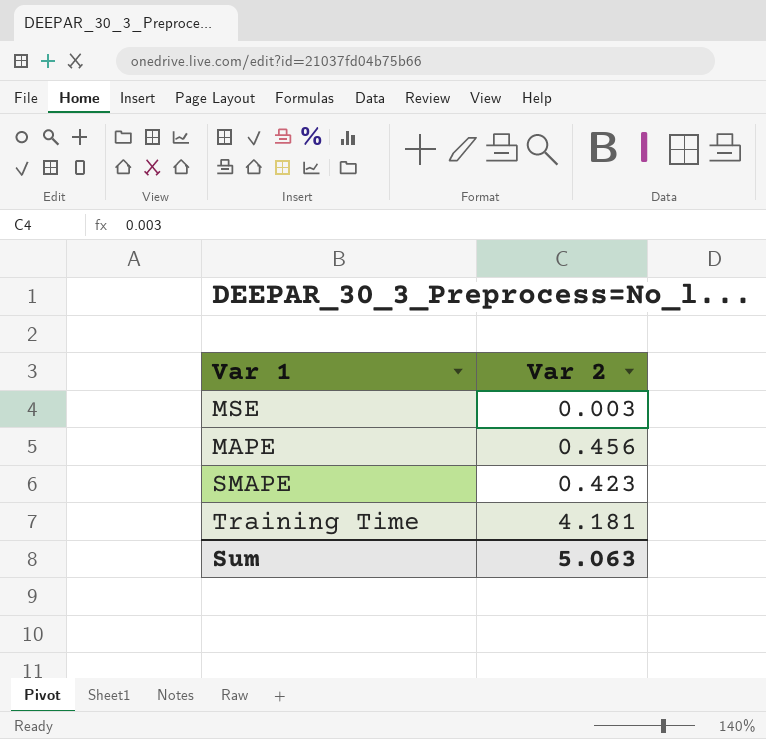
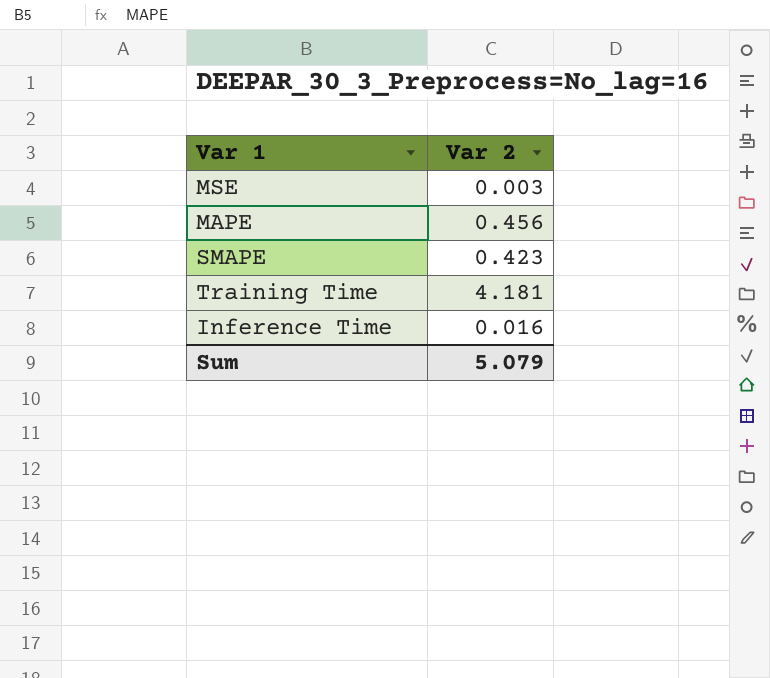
row Inference Time: none -> 0.016
Sum | Var 2: 5.063 -> 5.079

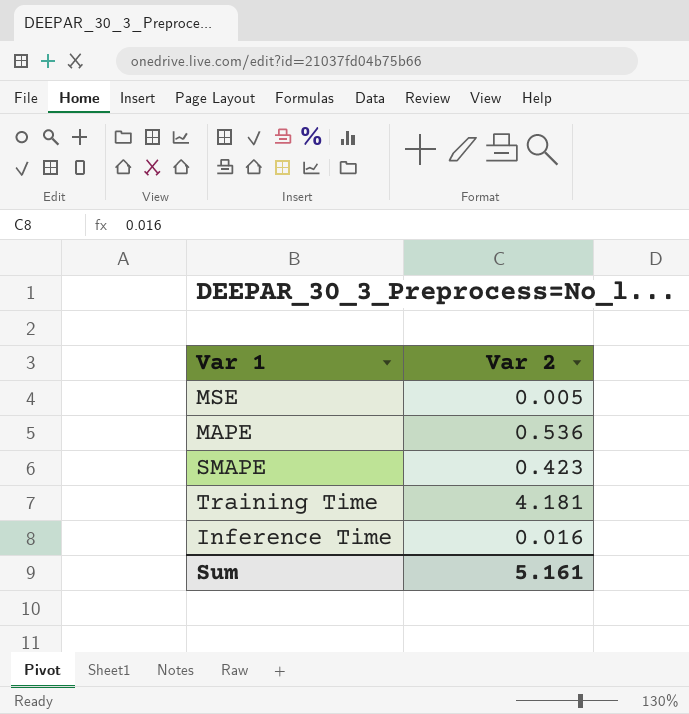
MSE | Var 2: 0.003 -> 0.005
MAPE | Var 2: 0.456 -> 0.536
Sum | Var 2: 5.079 -> 5.161

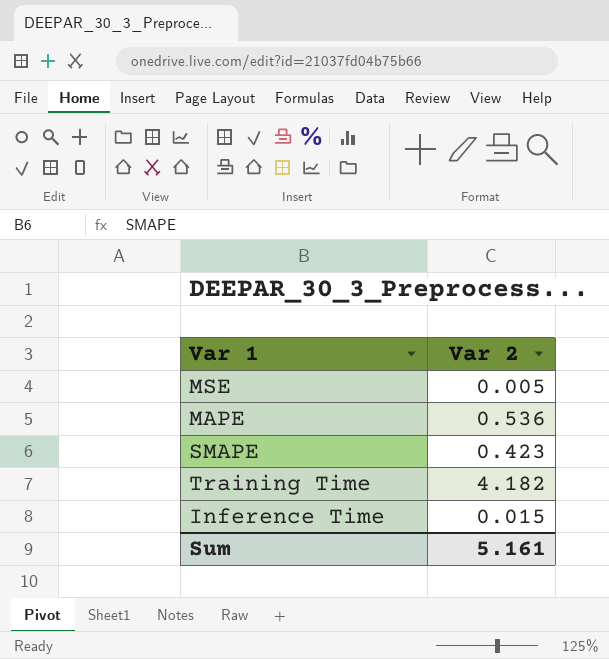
Training Time | Var 2: 4.181 -> 4.182
Inference Time | Var 2: 0.016 -> 0.015

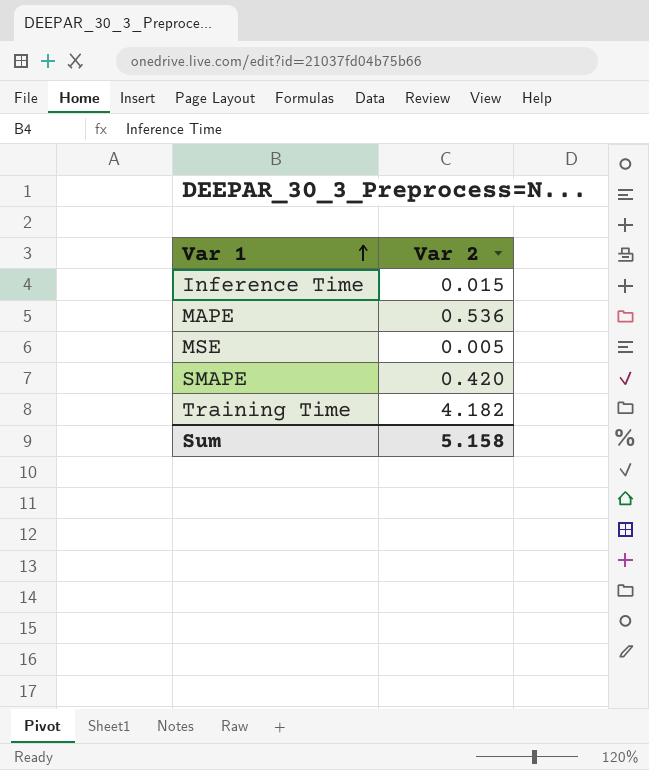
row order: none -> Var 1 ascending
SMAPE | Var 2: 0.423 -> 0.420
Sum | Var 2: 5.161 -> 5.158

